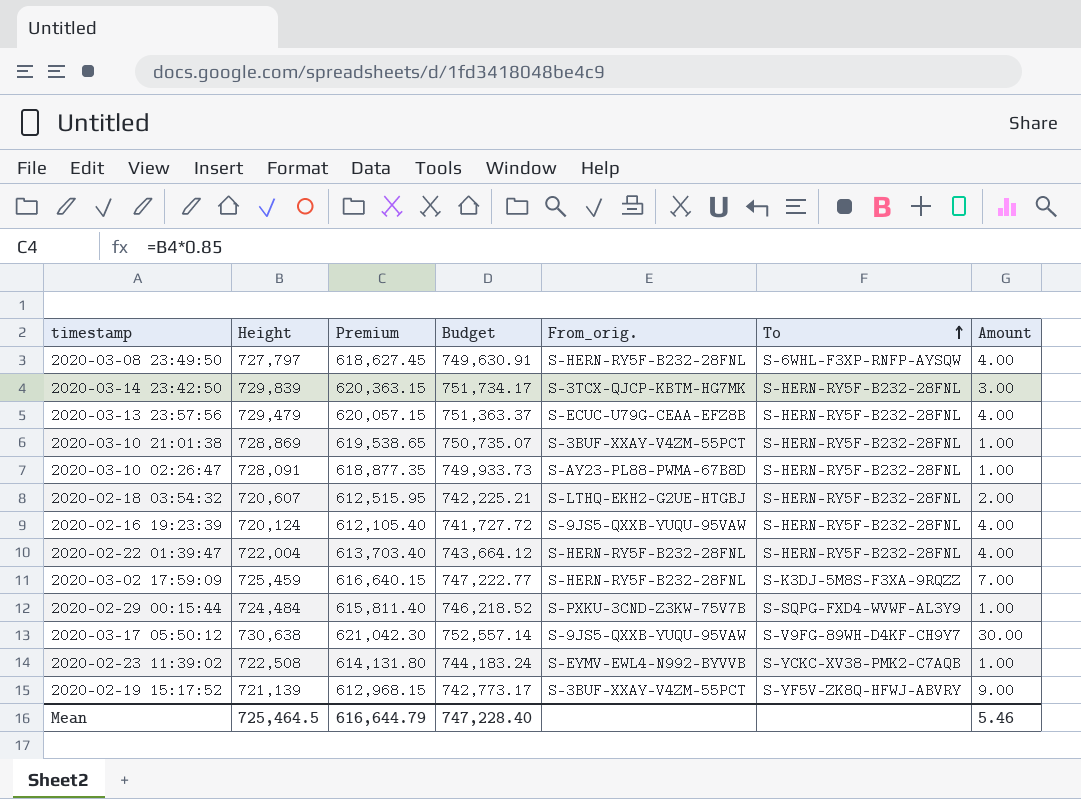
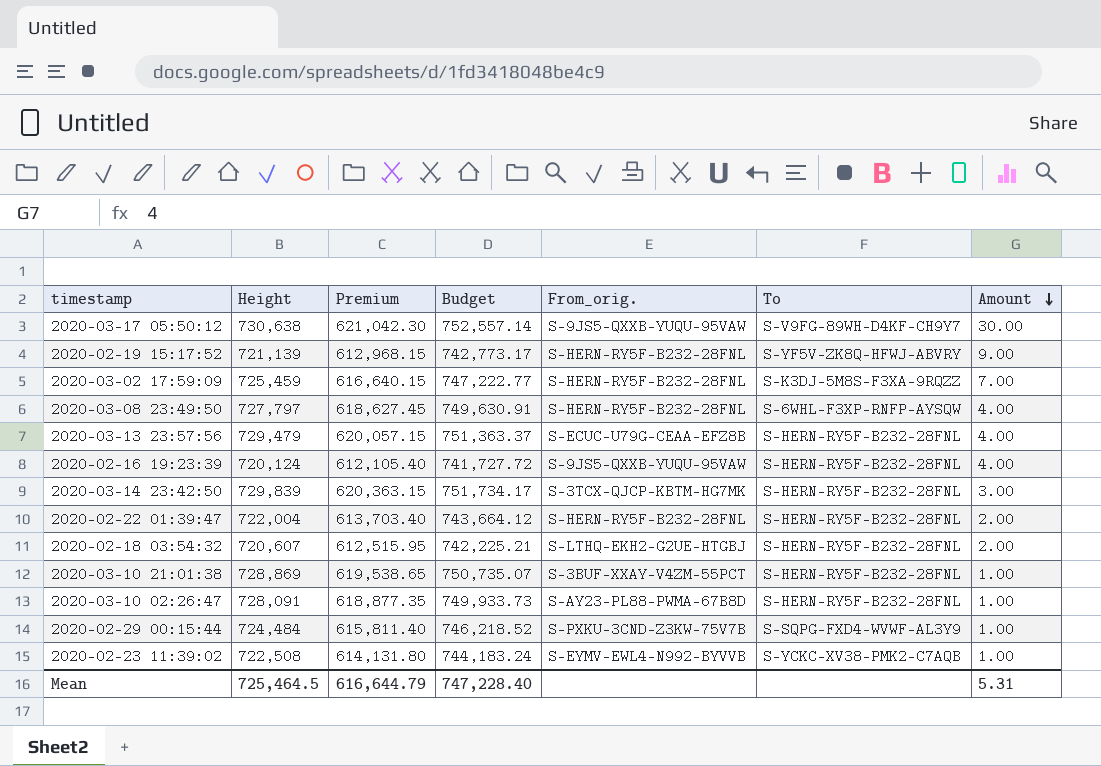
row order: To ascending -> Amount descending
2020-02-19 15:17:52 | From_orig.: S-3BUF-XXAY-V4ZM-55PCT -> S-HERN-RY5F-B232-28FNL
2020-02-22 01:39:47 | Amount: 4.00 -> 2.00
Mean | Amount: 5.46 -> 5.31

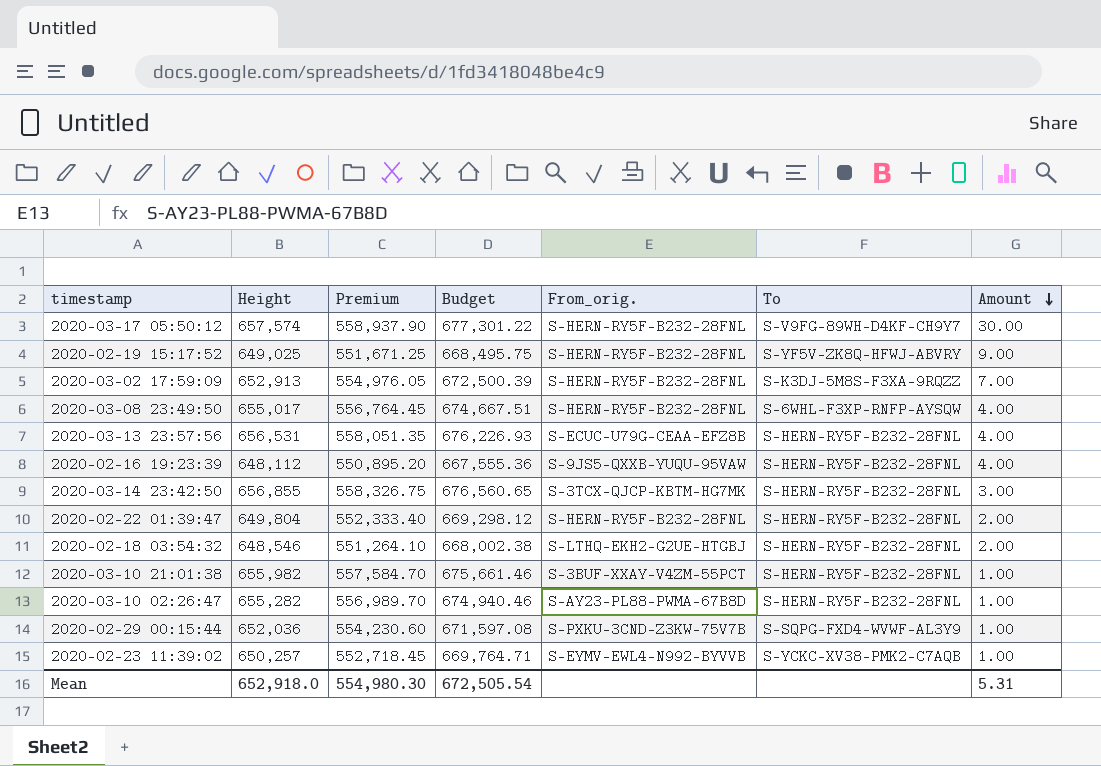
2020-03-17 05:50:12 | Height: 730,638 -> 657,574
2020-03-17 05:50:12 | Premium: 621,042.30 -> 558,937.90
2020-03-17 05:50:12 | Budget: 752,557.14 -> 677,301.22
2020-03-17 05:50:12 | From_orig.: S-9JS5-QXXB-YUQU-95VAW -> S-HERN-RY5F-B232-28FNL
2020-02-19 15:17:52 | Height: 721,139 -> 649,025
2020-02-19 15:17:52 | Premium: 612,968.15 -> 551,671.25
2020-02-19 15:17:52 | Budget: 742,773.17 -> 668,495.75
2020-03-02 17:59:09 | Height: 725,459 -> 652,913
2020-03-02 17:59:09 | Premium: 616,640.15 -> 554,976.05
2020-03-02 17:59:09 | Budget: 747,222.77 -> 672,500.39
2020-03-08 23:49:50 | Height: 727,797 -> 655,017
2020-03-08 23:49:50 | Premium: 618,627.45 -> 556,764.45
2020-03-08 23:49:50 | Budget: 749,630.91 -> 674,667.51
2020-03-13 23:57:56 | Height: 729,479 -> 656,531
2020-03-13 23:57:56 | Premium: 620,057.15 -> 558,051.35
2020-03-13 23:57:56 | Budget: 751,363.37 -> 676,226.93
2020-02-16 19:23:39 | Height: 720,124 -> 648,112
2020-02-16 19:23:39 | Premium: 612,105.40 -> 550,895.20
2020-02-16 19:23:39 | Budget: 741,727.72 -> 667,555.36
2020-03-14 23:42:50 | Height: 729,839 -> 656,855
2020-03-14 23:42:50 | Premium: 620,363.15 -> 558,326.75
2020-03-14 23:42:50 | Budget: 751,734.17 -> 676,560.65
2020-02-22 01:39:47 | Height: 722,004 -> 649,804
2020-02-22 01:39:47 | Premium: 613,703.40 -> 552,333.40
2020-02-22 01:39:47 | Budget: 743,664.12 -> 669,298.12
2020-02-18 03:54:32 | Height: 720,607 -> 648,546
2020-02-18 03:54:32 | Premium: 612,515.95 -> 551,264.10
2020-02-18 03:54:32 | Budget: 742,225.21 -> 668,002.38
2020-03-10 21:01:38 | Height: 728,869 -> 655,982
2020-03-10 21:01:38 | Premium: 619,538.65 -> 557,584.70
2020-03-10 21:01:38 | Budget: 750,735.07 -> 675,661.46
2020-03-10 02:26:47 | Height: 728,091 -> 655,282
2020-03-10 02:26:47 | Premium: 618,877.35 -> 556,989.70
2020-03-10 02:26:47 | Budget: 749,933.73 -> 674,940.46
2020-02-29 00:15:44 | Height: 724,484 -> 652,036
2020-02-29 00:15:44 | Premium: 615,811.40 -> 554,230.60
2020-02-29 00:15:44 | Budget: 746,218.52 -> 671,597.08
2020-02-23 11:39:02 | Height: 722,508 -> 650,257
2020-02-23 11:39:02 | Premium: 614,131.80 -> 552,718.45
2020-02-23 11:39:02 | Budget: 744,183.24 -> 669,764.71
Mean | Height: 725,464.5 -> 652,918.0
Mean | Premium: 616,644.79 -> 554,980.30
Mean | Budget: 747,228.40 -> 672,505.54

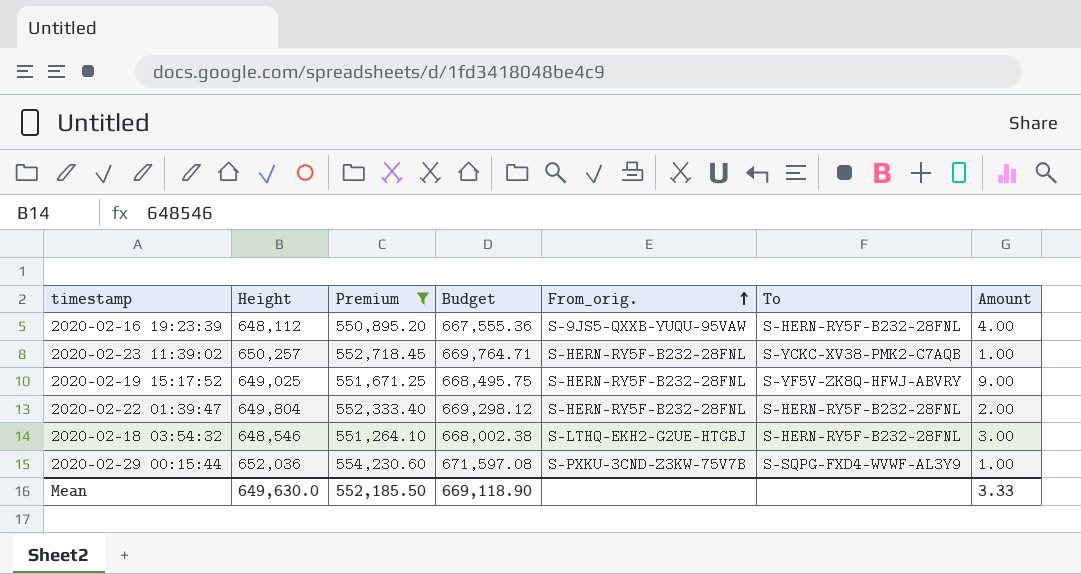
filter: none -> Premium <= 554,230.60
row order: Amount descending -> From_orig. ascending
2020-02-23 11:39:02 | From_orig.: S-EYMV-EWL4-N992-BYVVB -> S-HERN-RY5F-B232-28FNL
2020-02-18 03:54:32 | Amount: 2.00 -> 3.00
Mean | Height: 652,918.0 -> 649,630.0
Mean | Premium: 554,980.30 -> 552,185.50
Mean | Budget: 672,505.54 -> 669,118.90
Mean | Amount: 5.31 -> 3.33

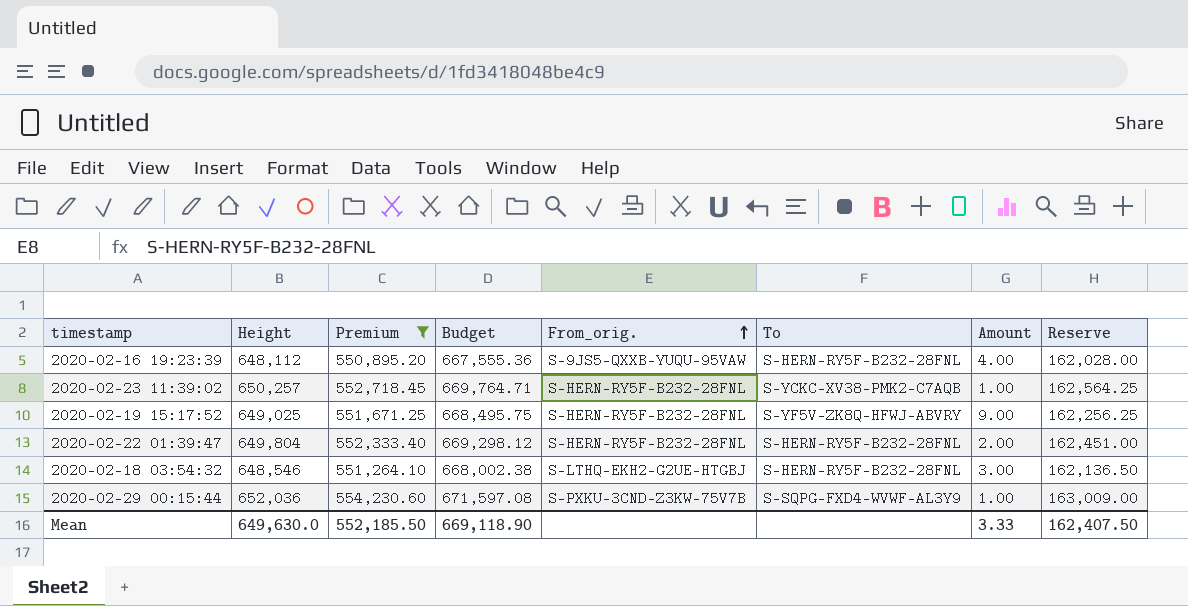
column Reserve | formula: none -> [Height] * 0.25

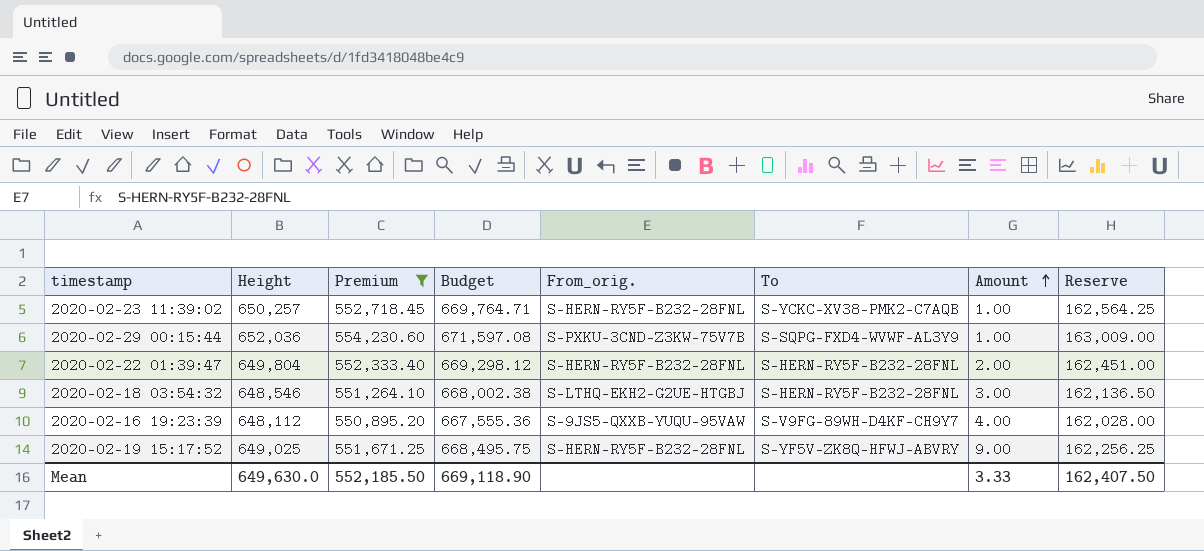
row order: From_orig. ascending -> Amount ascending
2020-02-16 19:23:39 | To: S-HERN-RY5F-B232-28FNL -> S-V9FG-89WH-D4KF-CH9Y7

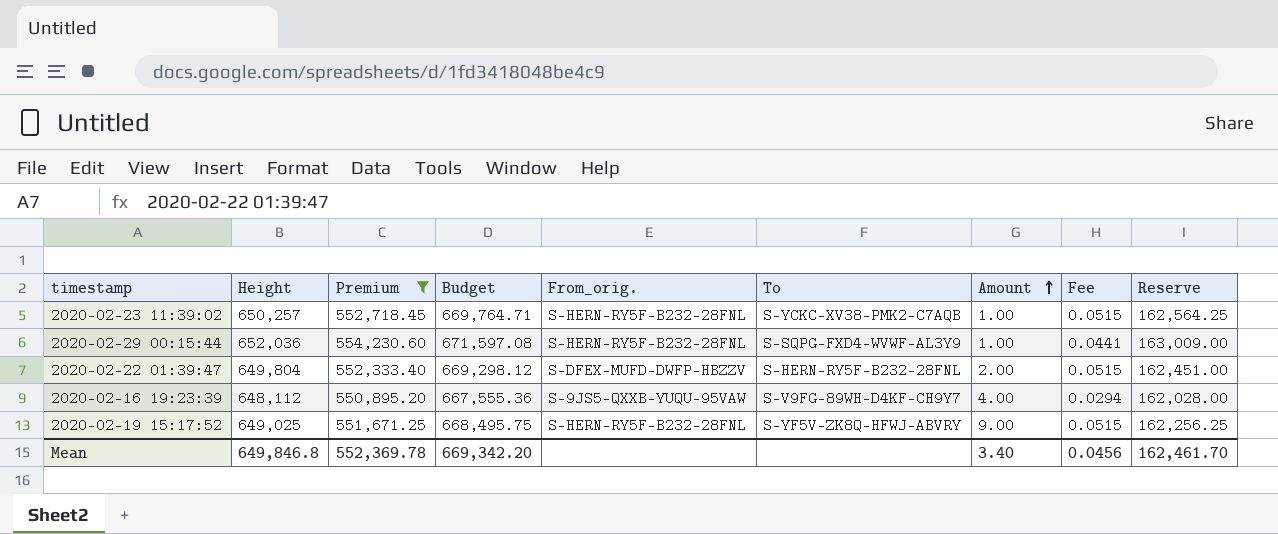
column Fee | position: none -> 8
row 2020-02-18 03:54:32: 648,546 | 551,264.10 | 668,002.38 | S-LTHQ-EKH2-G2UE-HTGBJ | S-HERN-RY5F-B232-28FNL | 3.00 | 162,136.50 -> none
2020-02-29 00:15:44 | From_orig.: S-PXKU-3CND-Z3KW-75V7B -> S-HERN-RY5F-B232-28FNL
2020-02-22 01:39:47 | From_orig.: S-HERN-RY5F-B232-28FNL -> S-DFEX-MUFD-DWFP-HBZZV
Mean | Height: 649,630.0 -> 649,846.8
Mean | Premium: 552,185.50 -> 552,369.78
Mean | Budget: 669,118.90 -> 669,342.20
Mean | Amount: 3.33 -> 3.40
Mean | Reserve: 162,407.50 -> 162,461.70

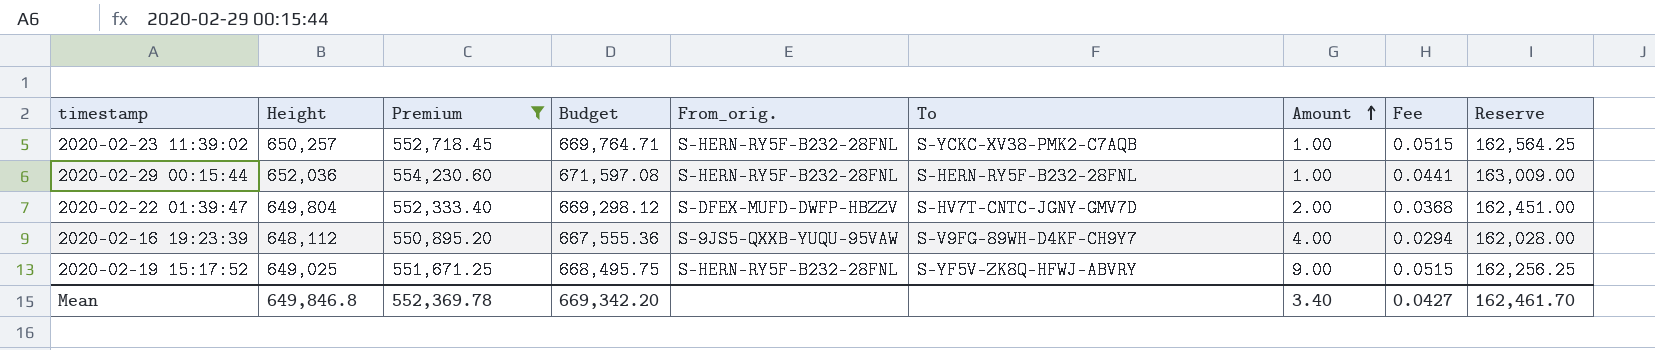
2020-02-29 00:15:44 | To: S-SQPG-FXD4-WVWF-AL3Y9 -> S-HERN-RY5F-B232-28FNL
2020-02-22 01:39:47 | To: S-HERN-RY5F-B232-28FNL -> S-HV7T-CNTC-JGNY-GMV7D
2020-02-22 01:39:47 | Fee: 0.0515 -> 0.0368
Mean | Fee: 0.0456 -> 0.0427

